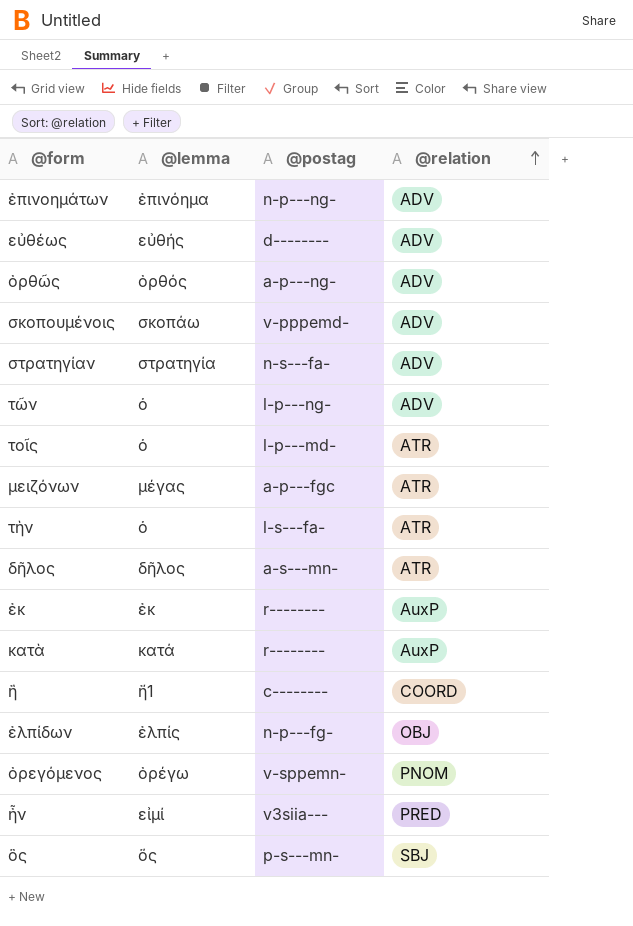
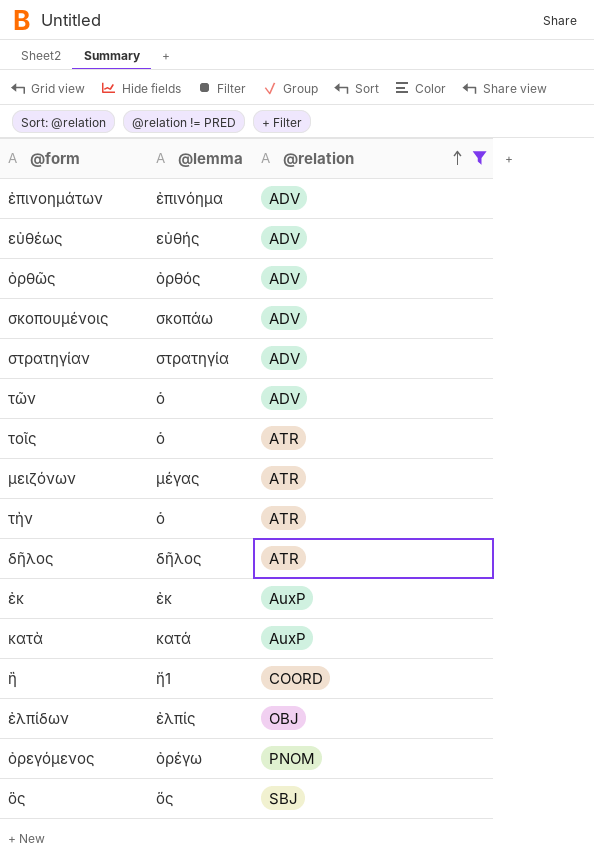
filter: none -> @relation != PRED
column @postag | position: 3 -> none

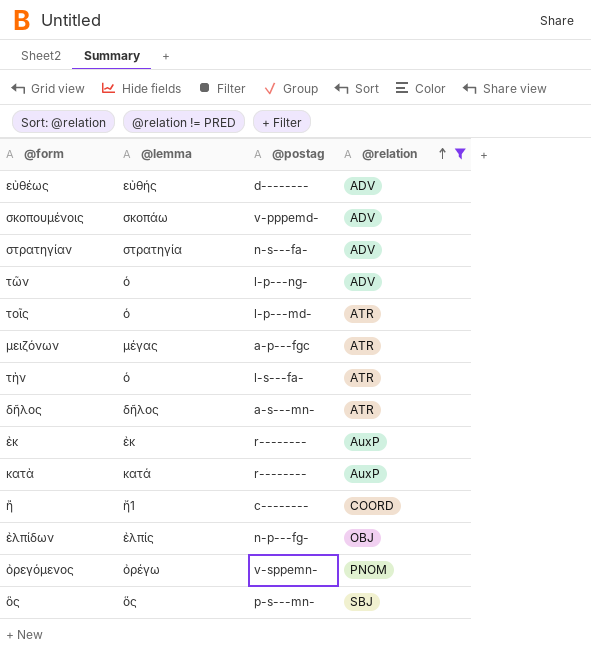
column @postag | position: none -> 3
row ἐπινοημάτων: ἐπινόημα | ADV -> none
row ὀρθῶς: ὀρθός | ADV -> none

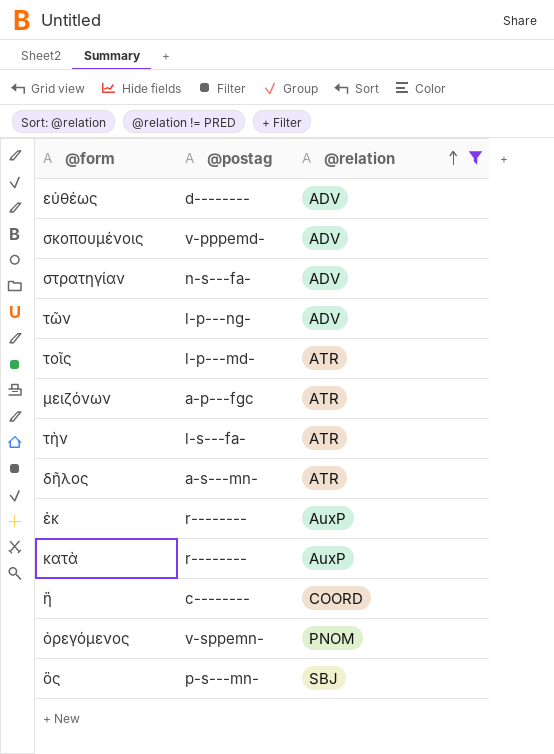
column @lemma | position: 2 -> none
row ἐλπίδων: ἐλπίς | n-p---fg- | OBJ -> none

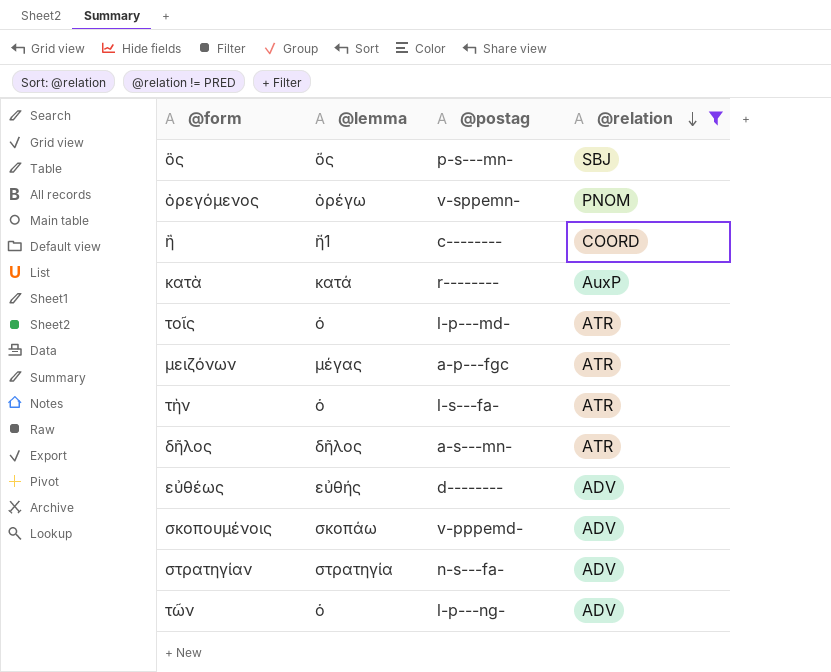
row order: @relation ascending -> @relation descending
column @lemma | position: none -> 2
row ἐκ: r-------- | AuxP -> none

